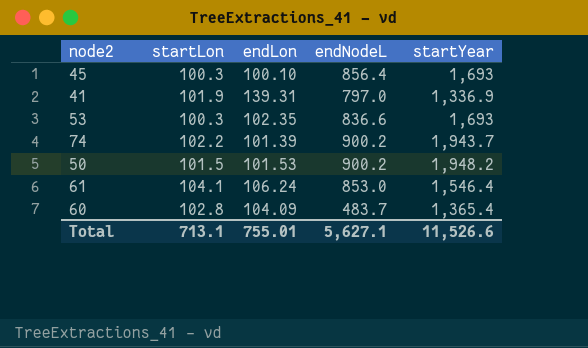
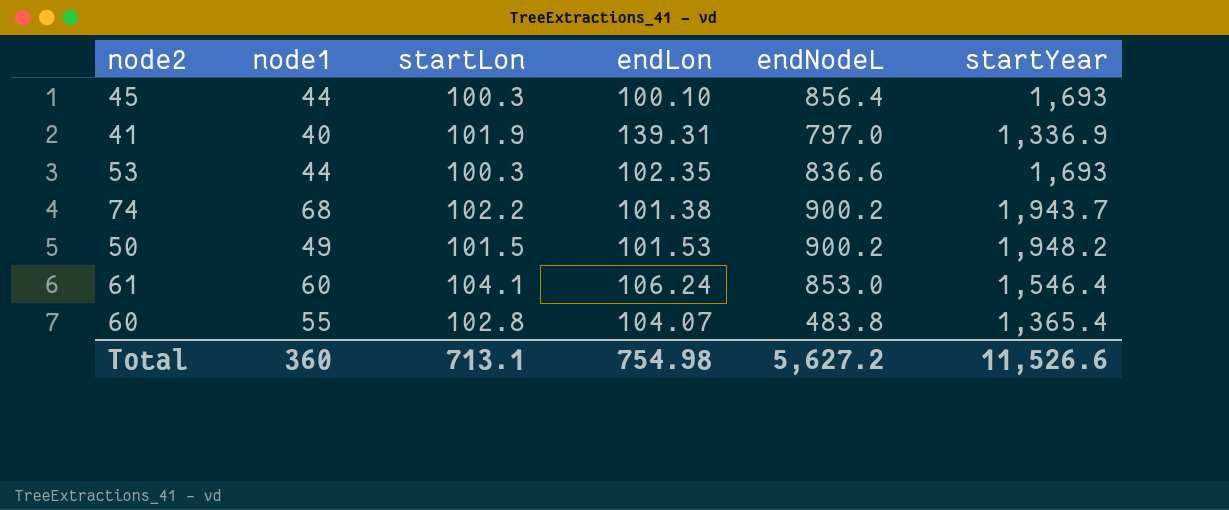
column node1 | position: none -> 2
74 | endLon: 101.39 -> 101.38
60 | endLon: 104.09 -> 104.07
60 | endNodeL: 483.7 -> 483.8
Total | endLon: 755.01 -> 754.98
Total | endNodeL: 5,627.1 -> 5,627.2

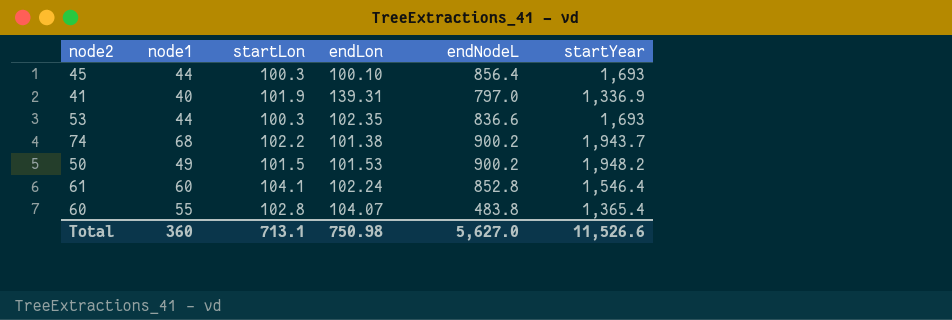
61 | endLon: 106.24 -> 102.24
61 | endNodeL: 853.0 -> 852.8
Total | endLon: 754.98 -> 750.98
Total | endNodeL: 5,627.2 -> 5,627.0

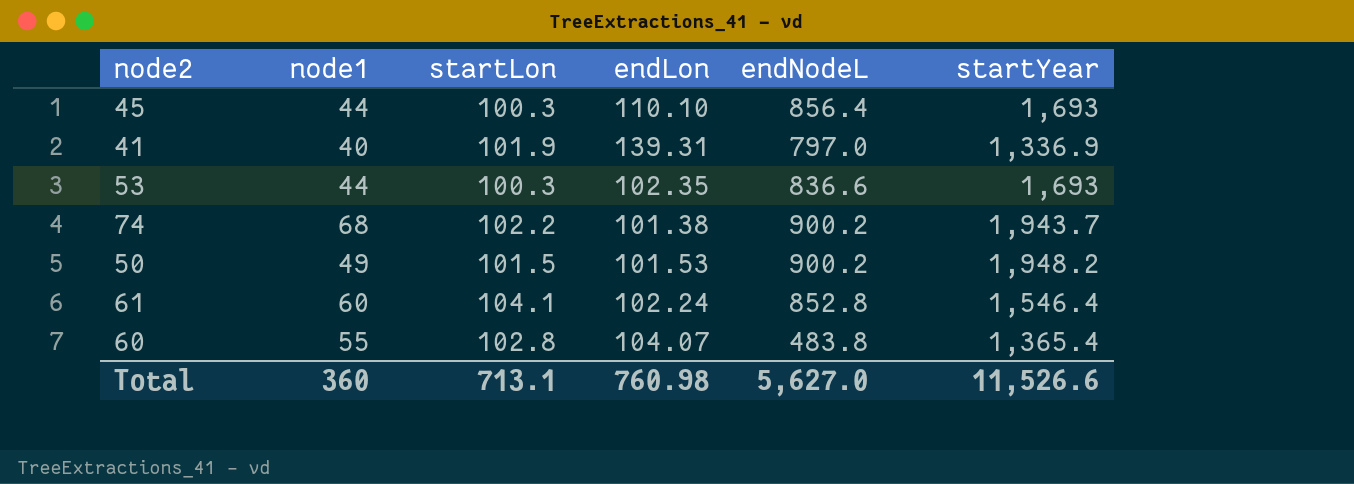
45 | endLon: 100.10 -> 110.10
Total | endLon: 750.98 -> 760.98

